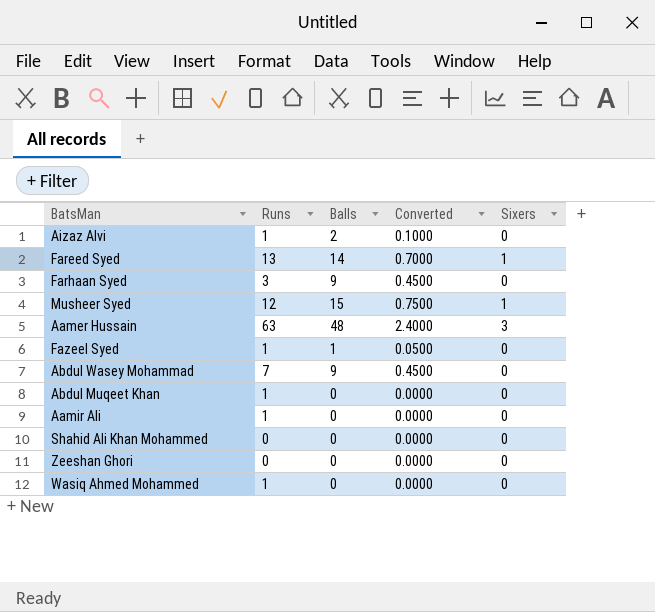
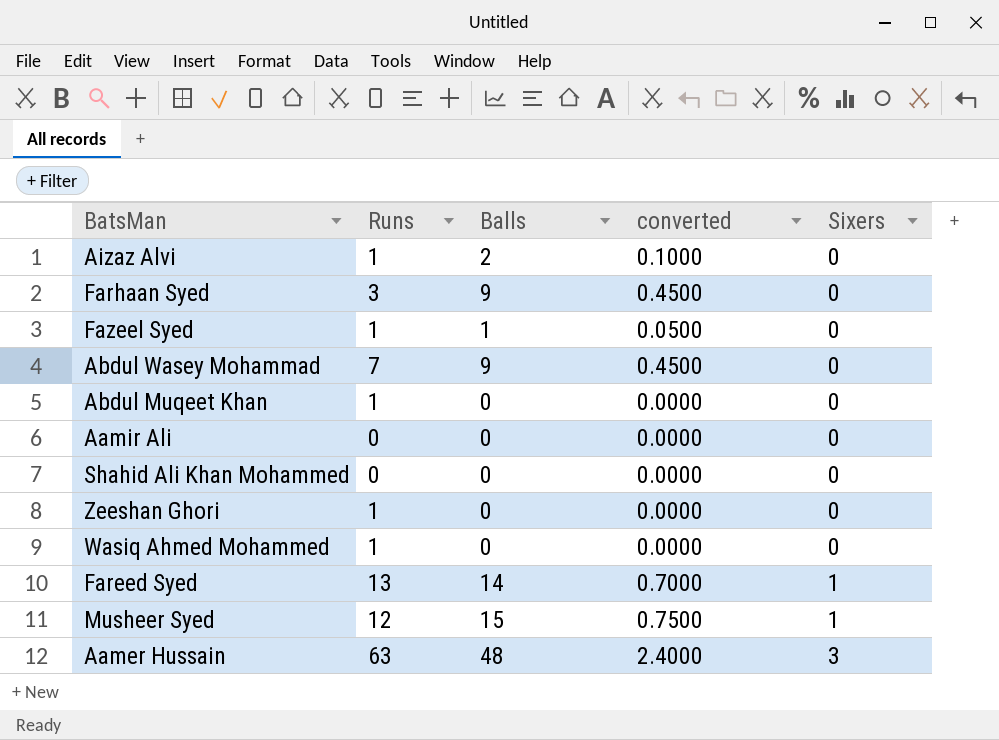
row order: none -> Sixers ascending
column name: Converted -> converted
Aamir Ali | Runs: 1 -> 0
Zeeshan Ghori | Runs: 0 -> 1

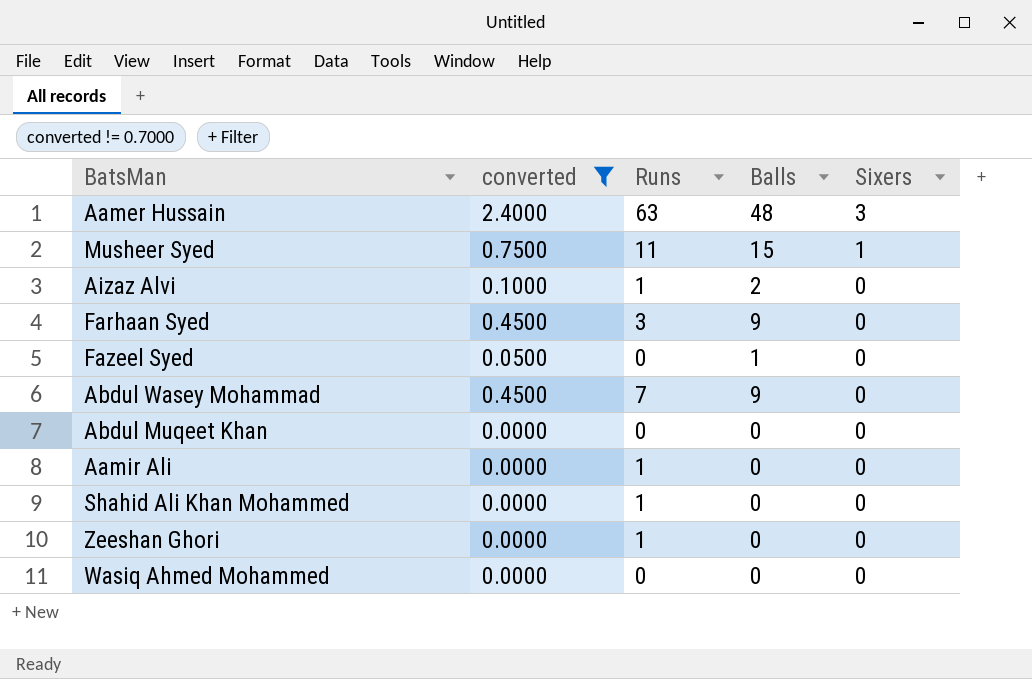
filter: none -> converted != 0.7000
row order: Sixers ascending -> Sixers descending
column converted | position: 4 -> 2
Musheer Syed | Runs: 12 -> 11
Fazeel Syed | Runs: 1 -> 0
Abdul Muqeet Khan | Runs: 1 -> 0
Aamir Ali | Runs: 0 -> 1
Shahid Ali Khan Mohammed | Runs: 0 -> 1
Wasiq Ahmed Mohammed | Runs: 1 -> 0

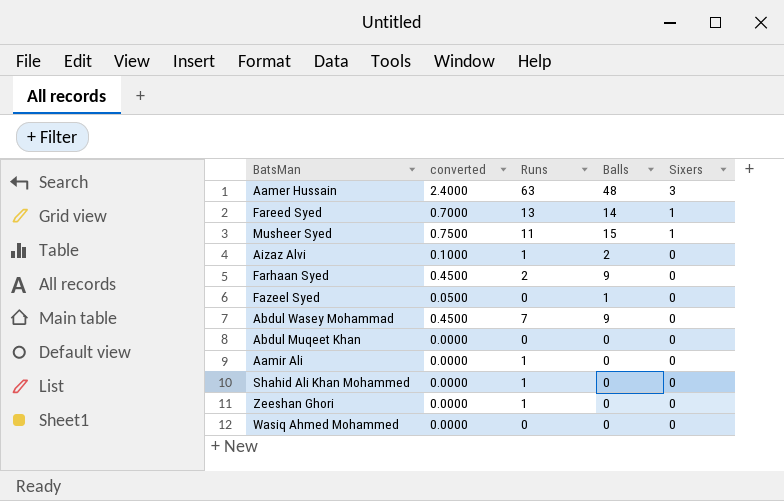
filter: converted != 0.7000 -> none
Farhaan Syed | Runs: 3 -> 2

